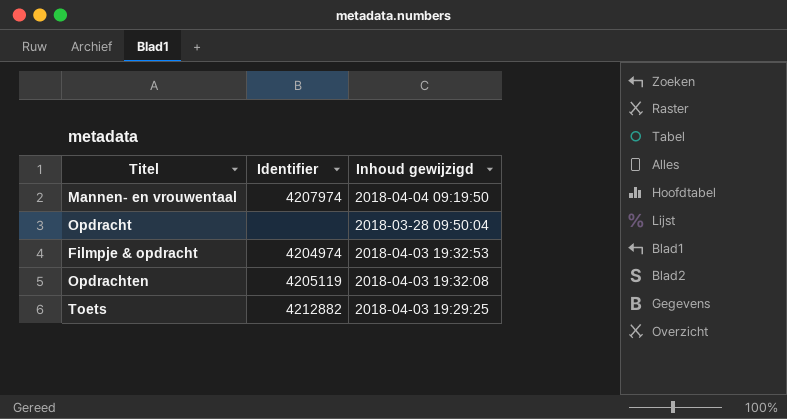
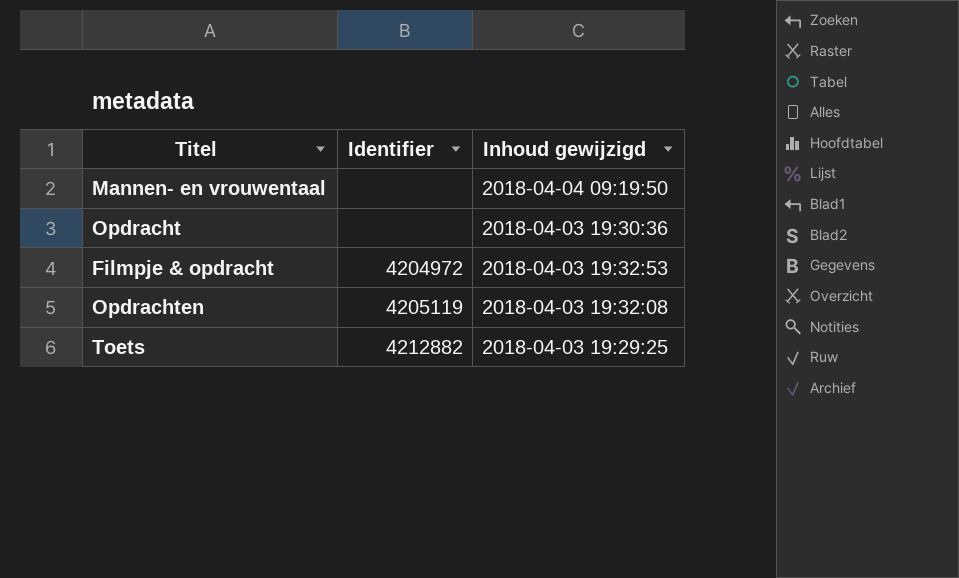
Mannen- en vrouwentaal | Identifier: 4207974 -> none
Opdracht | Inhoud gewijzigd: 2018-03-28 09:50:04 -> 2018-04-03 19:30:36
Filmpje & opdracht | Identifier: 4204974 -> 4204972

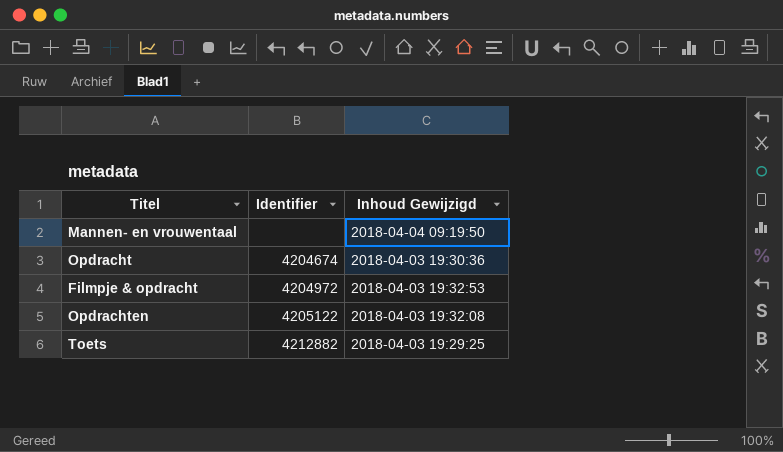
column name: Inhoud gewijzigd -> Inhoud Gewijzigd
Opdracht | Identifier: none -> 4204674
Opdrachten | Identifier: 4205119 -> 4205122

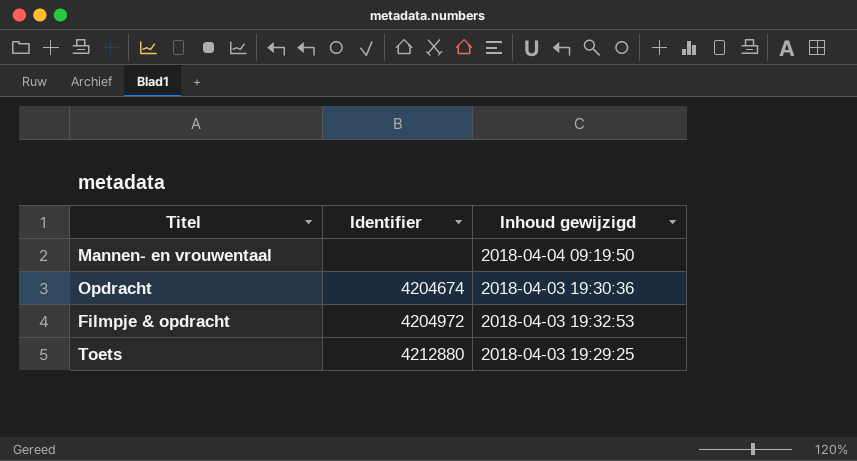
column name: Inhoud Gewijzigd -> Inhoud gewijzigd
row Opdrachten: 4205122 | 2018-04-03 19:32:08 -> none
Toets | Identifier: 4212882 -> 4212880

